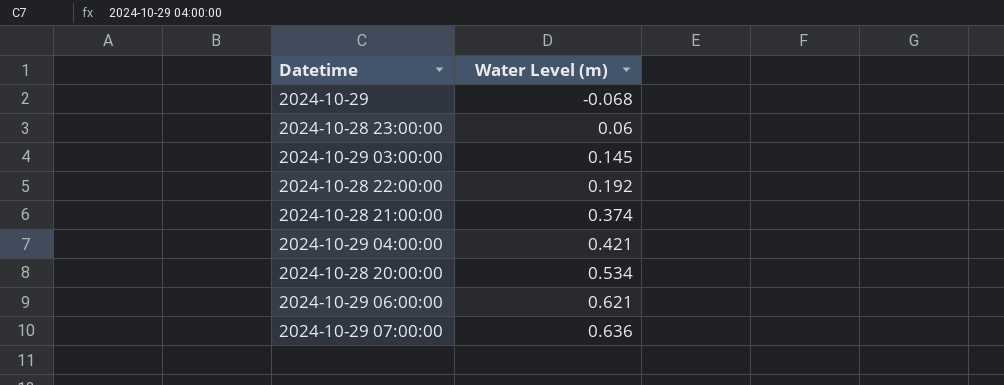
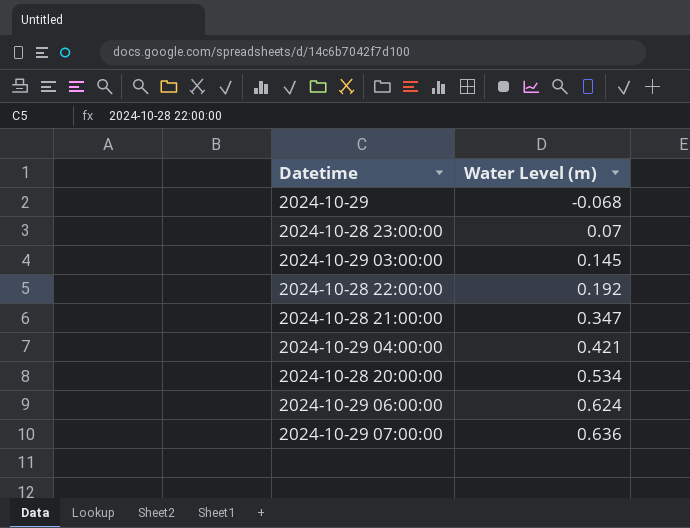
2024-10-28 23:00:00 | Water Level (m): 0.06 -> 0.07
2024-10-28 21:00:00 | Water Level (m): 0.374 -> 0.347
2024-10-29 06:00:00 | Water Level (m): 0.621 -> 0.624

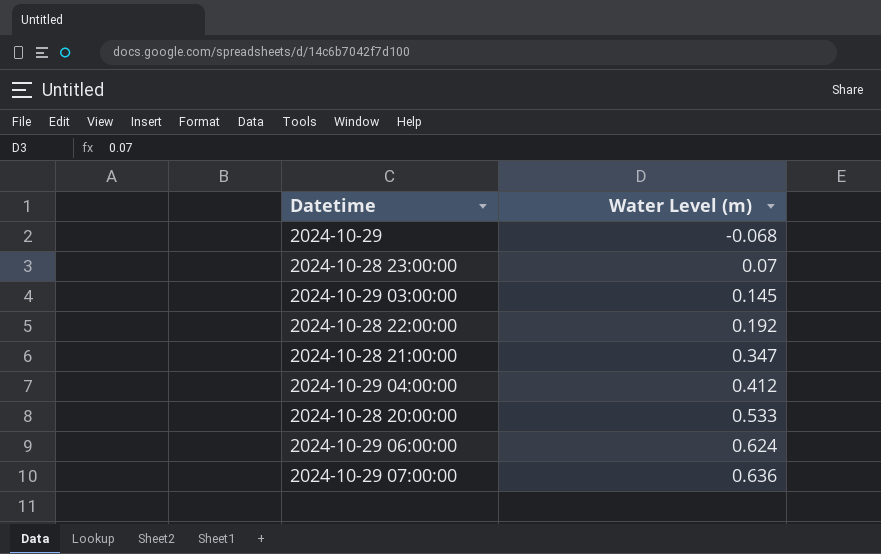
2024-10-29 04:00:00 | Water Level (m): 0.421 -> 0.412
2024-10-28 20:00:00 | Water Level (m): 0.534 -> 0.533

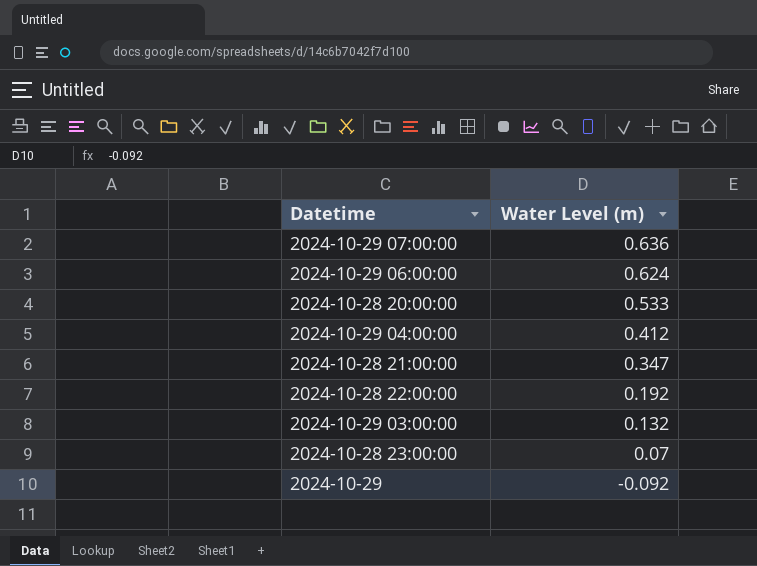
row order: Water Level (m) ascending -> Water Level (m) descending
2024-10-29 03:00:00 | Water Level (m): 0.145 -> 0.132
2024-10-29 | Water Level (m): -0.068 -> -0.092

